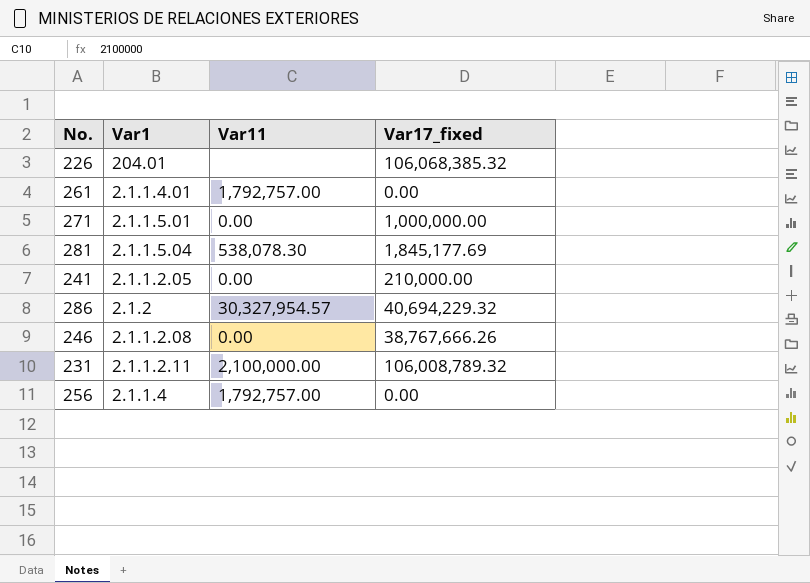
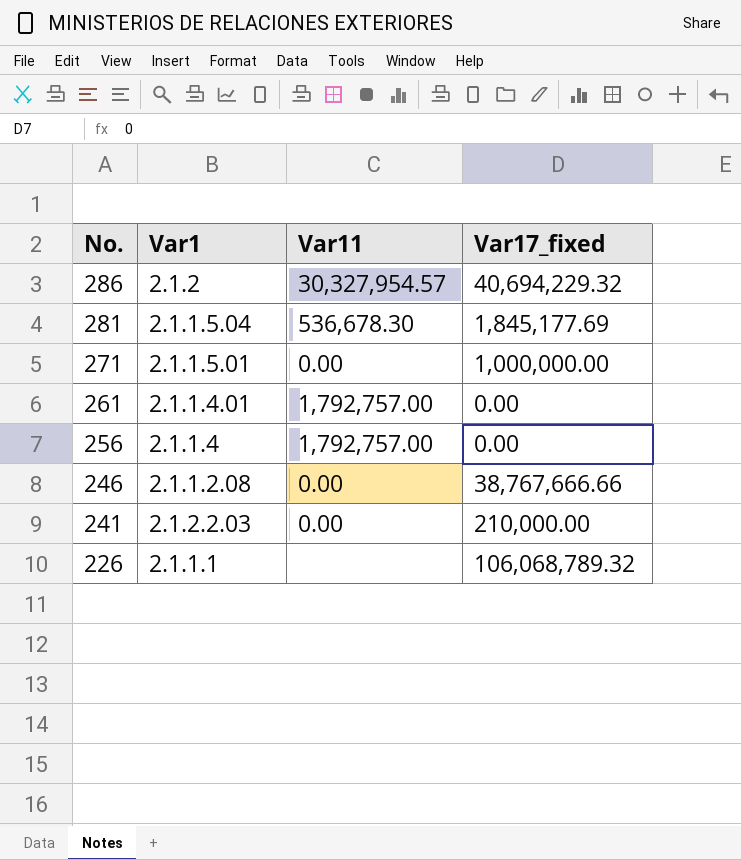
row order: none -> No. descending
row 231: 2.1.1.2.11 | 2,100,000.00 | 106,008,789.32 -> none
281 | Var11: 538,078.30 -> 536,678.30
246 | Var17_fixed: 38,767,666.26 -> 38,767,666.66
241 | Var1: 2.1.1.2.05 -> 2.1.2.2.03
226 | Var1: 204.01 -> 2.1.1.1
226 | Var17_fixed: 106,068,385.32 -> 106,068,789.32

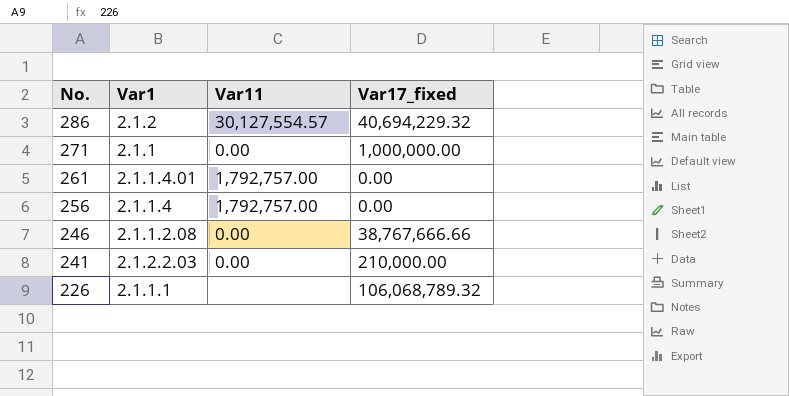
row 281: 2.1.1.5.04 | 536,678.30 | 1,845,177.69 -> none
286 | Var11: 30,327,954.57 -> 30,127,554.57
271 | Var1: 2.1.1.5.01 -> 2.1.1

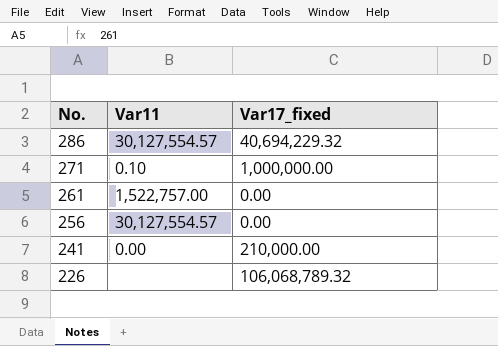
column Var1 | position: 2 -> none
row 246: 2.1.1.2.08 | 0.00 | 38,767,666.66 -> none
271 | Var11: 0.00 -> 0.10
261 | Var11: 1,792,757.00 -> 1,522,757.00
256 | Var11: 1,792,757.00 -> 30,127,554.57

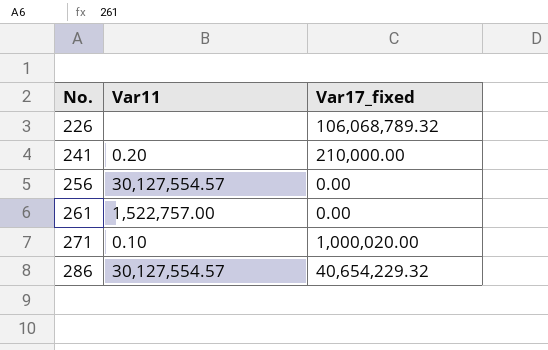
row order: No. descending -> No. ascending
241 | Var11: 0.00 -> 0.20
271 | Var17_fixed: 1,000,000.00 -> 1,000,020.00
286 | Var17_fixed: 40,694,229.32 -> 40,654,229.32

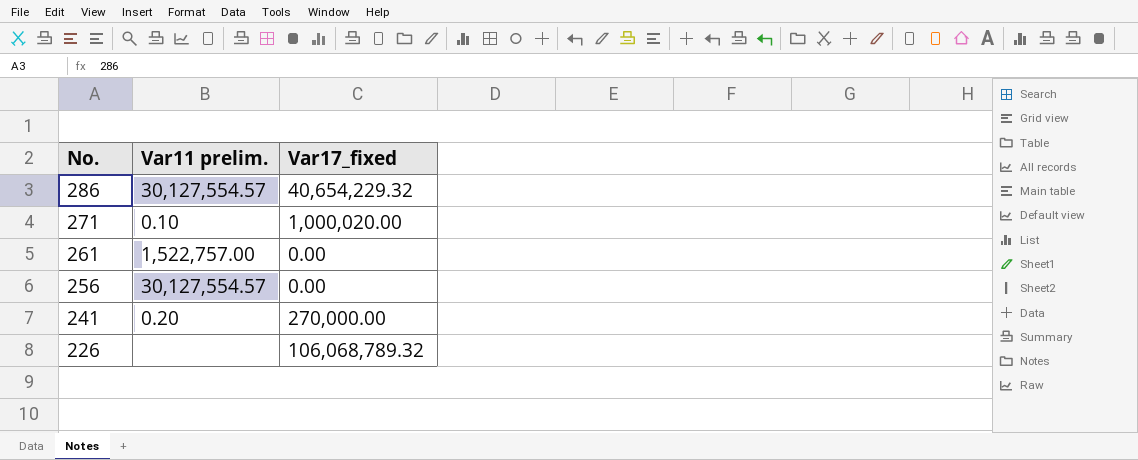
row order: No. ascending -> No. descending
column name: Var11 -> Var11 prelim.
241 | Var17_fixed: 210,000.00 -> 270,000.00

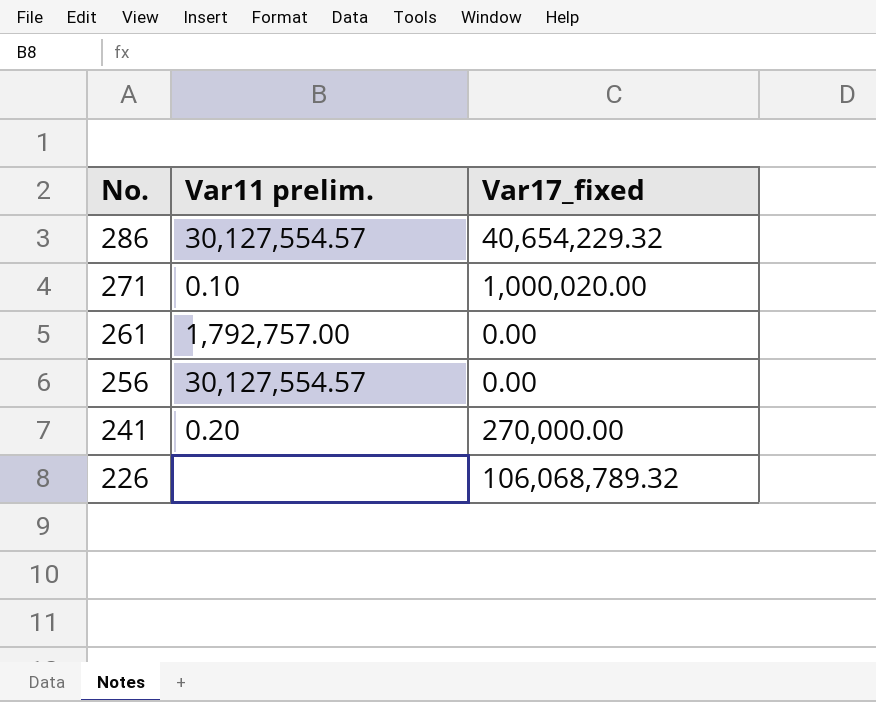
261 | Var11 prelim.: 1,522,757.00 -> 1,792,757.00

